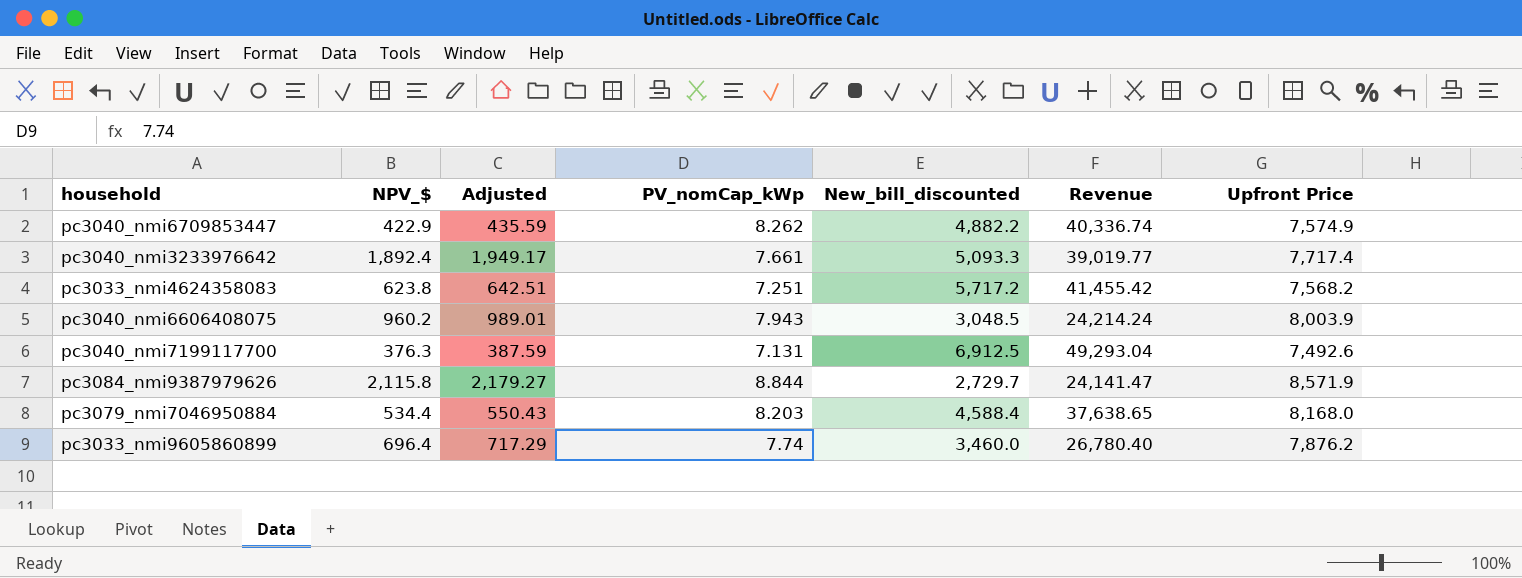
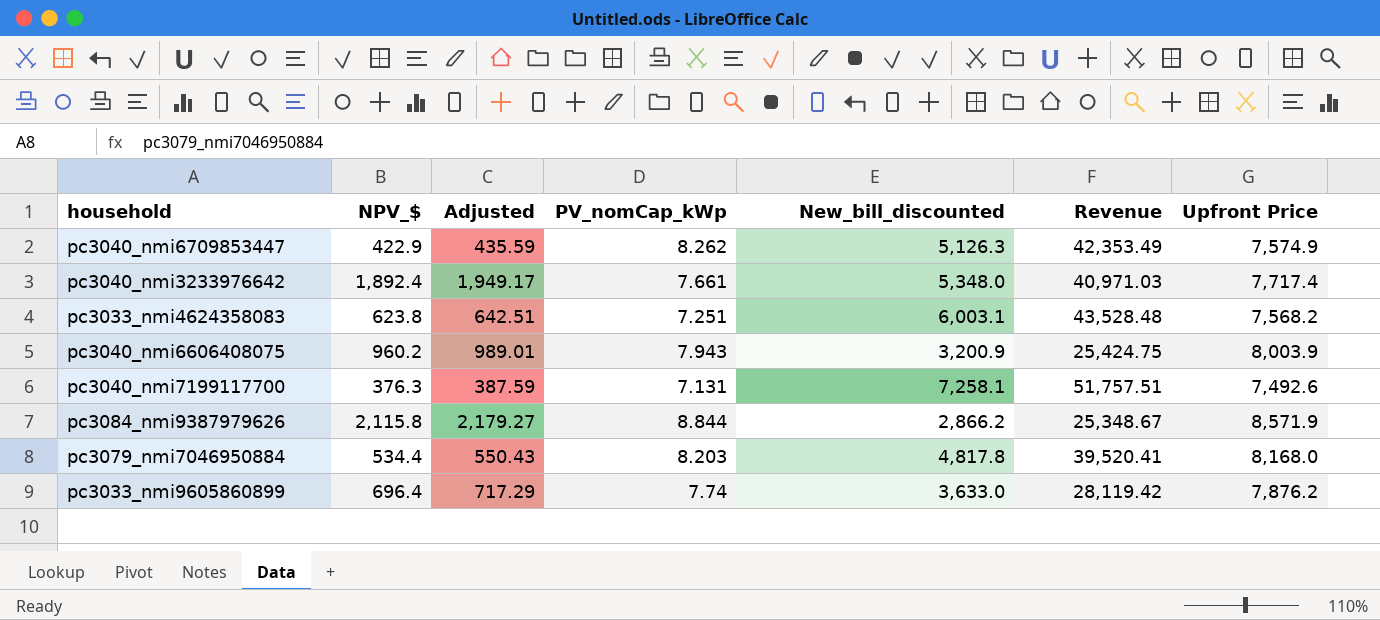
pc3040_nmi6709853447 | New_bill_discounted: 4,882.2 -> 5,126.3
pc3040_nmi6709853447 | Revenue: 40,336.74 -> 42,353.49
pc3040_nmi3233976642 | New_bill_discounted: 5,093.3 -> 5,348.0
pc3040_nmi3233976642 | Revenue: 39,019.77 -> 40,971.03
pc3033_nmi4624358083 | New_bill_discounted: 5,717.2 -> 6,003.1
pc3033_nmi4624358083 | Revenue: 41,455.42 -> 43,528.48
pc3040_nmi6606408075 | New_bill_discounted: 3,048.5 -> 3,200.9
pc3040_nmi6606408075 | Revenue: 24,214.24 -> 25,424.75
pc3040_nmi7199117700 | New_bill_discounted: 6,912.5 -> 7,258.1
pc3040_nmi7199117700 | Revenue: 49,293.04 -> 51,757.51
pc3084_nmi9387979626 | New_bill_discounted: 2,729.7 -> 2,866.2
pc3084_nmi9387979626 | Revenue: 24,141.47 -> 25,348.67
pc3079_nmi7046950884 | New_bill_discounted: 4,588.4 -> 4,817.8
pc3079_nmi7046950884 | Revenue: 37,638.65 -> 39,520.41
pc3033_nmi9605860899 | New_bill_discounted: 3,460.0 -> 3,633.0
pc3033_nmi9605860899 | Revenue: 26,780.40 -> 28,119.42

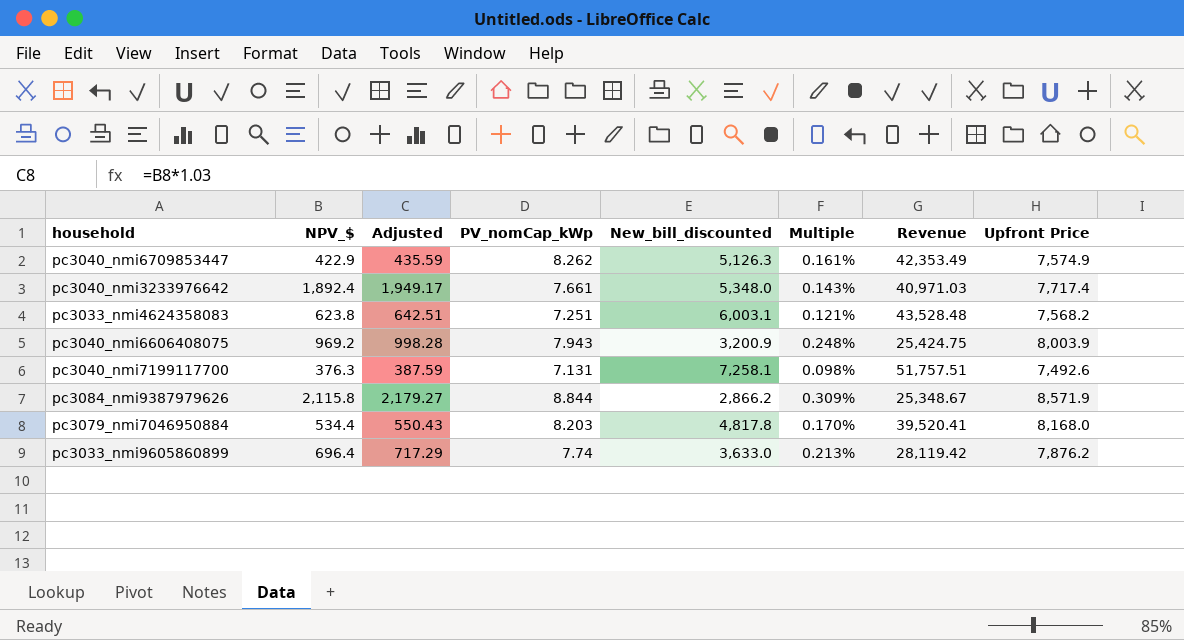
column Multiple | formula: none -> [PV_nomCap_kWp] / [New_bill_discounted]
pc3040_nmi6606408075 | NPV_$: 960.2 -> 969.2
pc3040_nmi6606408075 | Adjusted: 989.01 -> 998.28

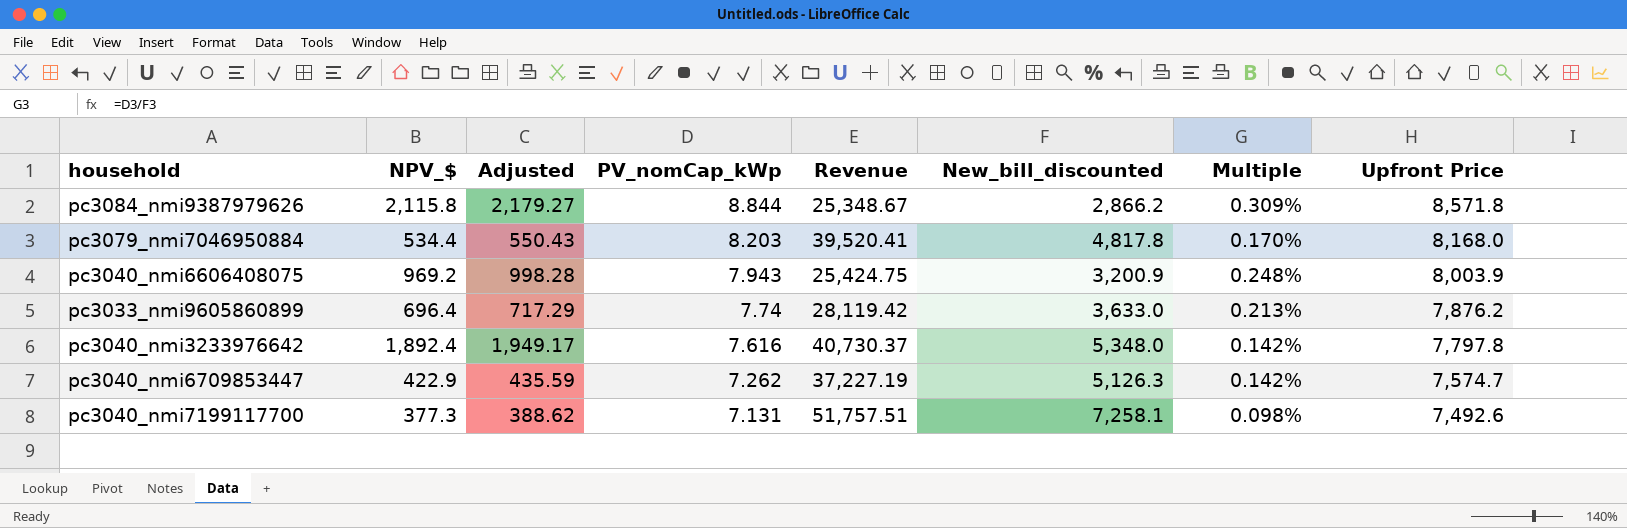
row order: none -> PV_nomCap_kWp descending
column Revenue | position: 7 -> 5
row pc3033_nmi4624358083: 623.8 | 642.51 | 7.251 | 6,003.1 | 0.121% | 43,528.48 | 7,568.2 -> none
pc3084_nmi9387979626 | Upfront Price: 8,571.9 -> 8,571.8
pc3040_nmi3233976642 | PV_nomCap_kWp: 7.661 -> 7.616
pc3040_nmi3233976642 | Revenue: 40,971.03 -> 40,730.37
pc3040_nmi3233976642 | Multiple: 0.143% -> 0.142%
pc3040_nmi3233976642 | Upfront Price: 7,717.4 -> 7,797.8
pc3040_nmi6709853447 | PV_nomCap_kWp: 8.262 -> 7.262
pc3040_nmi6709853447 | Revenue: 42,353.49 -> 37,227.19
pc3040_nmi6709853447 | Multiple: 0.161% -> 0.142%
pc3040_nmi6709853447 | Upfront Price: 7,574.9 -> 7,574.7
pc3040_nmi7199117700 | NPV_$: 376.3 -> 377.3
pc3040_nmi7199117700 | Adjusted: 387.59 -> 388.62

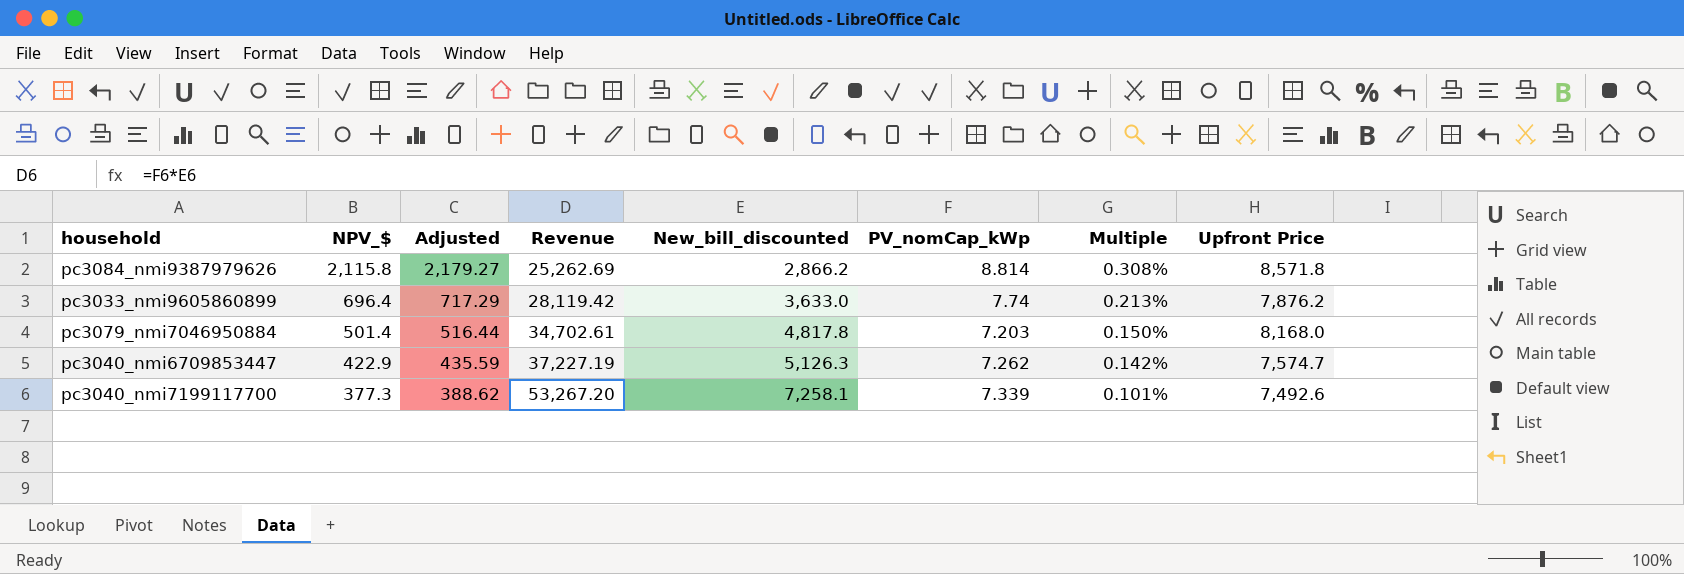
row order: PV_nomCap_kWp descending -> NPV_$ descending
column PV_nomCap_kWp | position: 4 -> 6
row pc3040_nmi6606408075: 969.2 | 998.28 | 7.943 | 25,424.75 | 3,200.9 | 0.248% | 8,003.9 -> none
row pc3040_nmi3233976642: 1,892.4 | 1,949.17 | 7.616 | 40,730.37 | 5,348.0 | 0.142% | 7,797.8 -> none
pc3084_nmi9387979626 | Revenue: 25,348.67 -> 25,262.69
pc3084_nmi9387979626 | PV_nomCap_kWp: 8.844 -> 8.814
pc3084_nmi9387979626 | Multiple: 0.309% -> 0.308%
pc3079_nmi7046950884 | NPV_$: 534.4 -> 501.4
pc3079_nmi7046950884 | Adjusted: 550.43 -> 516.44
pc3079_nmi7046950884 | Revenue: 39,520.41 -> 34,702.61
pc3079_nmi7046950884 | PV_nomCap_kWp: 8.203 -> 7.203
pc3079_nmi7046950884 | Multiple: 0.170% -> 0.150%
pc3040_nmi7199117700 | Revenue: 51,757.51 -> 53,267.20
pc3040_nmi7199117700 | PV_nomCap_kWp: 7.131 -> 7.339
pc3040_nmi7199117700 | Multiple: 0.098% -> 0.101%

